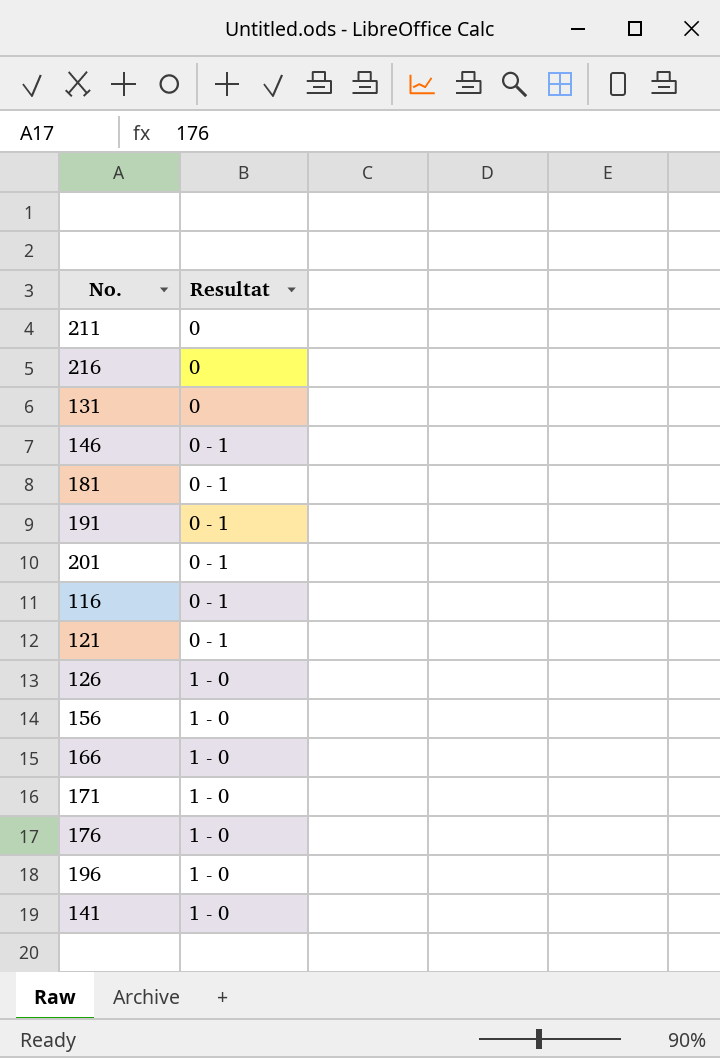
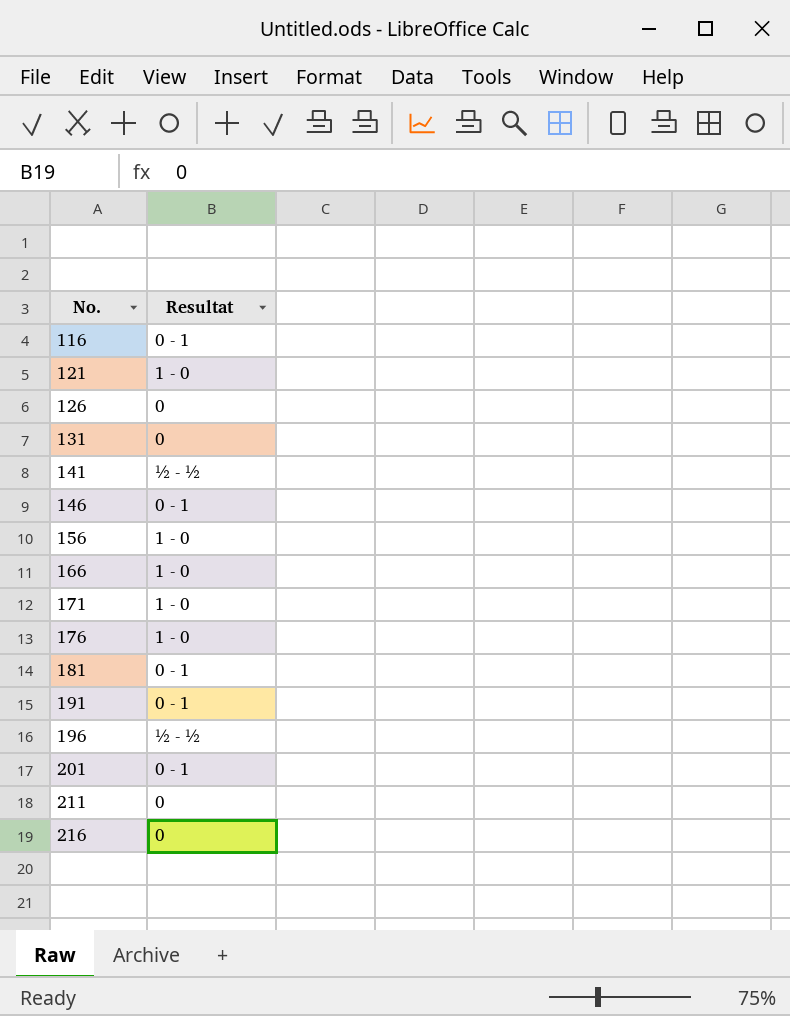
row order: Resultat ascending -> No. ascending
121 | Resultat: 0 - 1 -> 1 - 0
126 | Resultat: 1 - 0 -> 0
141 | Resultat: 1 - 0 -> ½ - ½
196 | Resultat: 1 - 0 -> ½ - ½

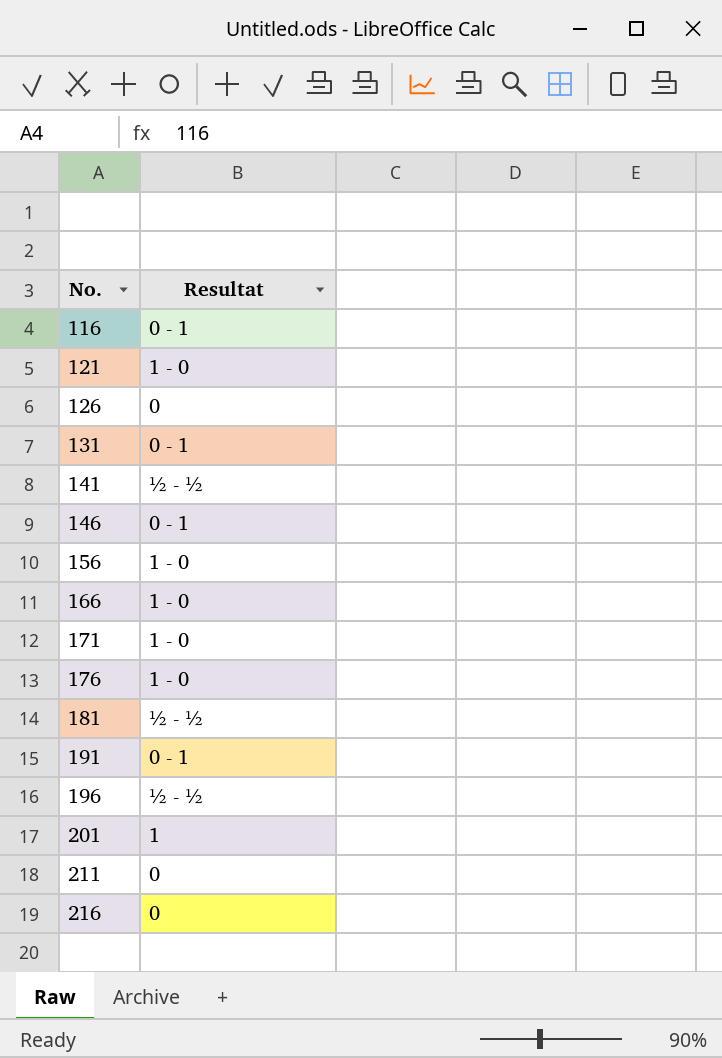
131 | Resultat: 0 -> 0 - 1
181 | Resultat: 0 - 1 -> ½ - ½
201 | Resultat: 0 - 1 -> 1

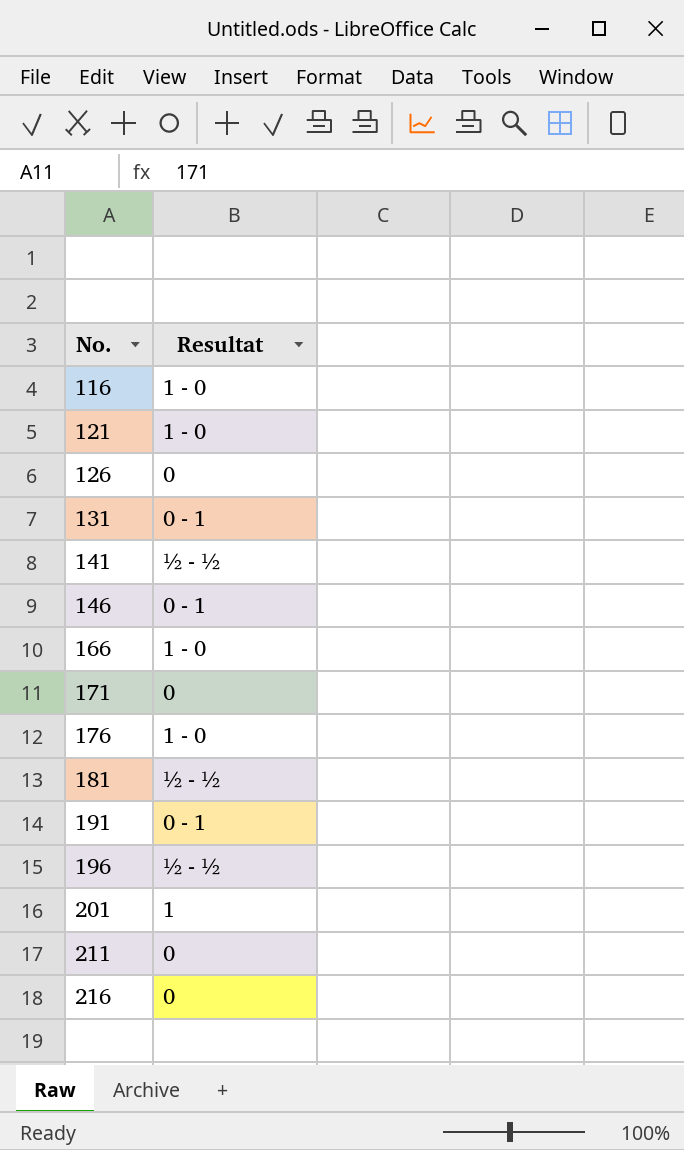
row 156: 1 - 0 -> none
116 | Resultat: 0 - 1 -> 1 - 0
171 | Resultat: 1 - 0 -> 0

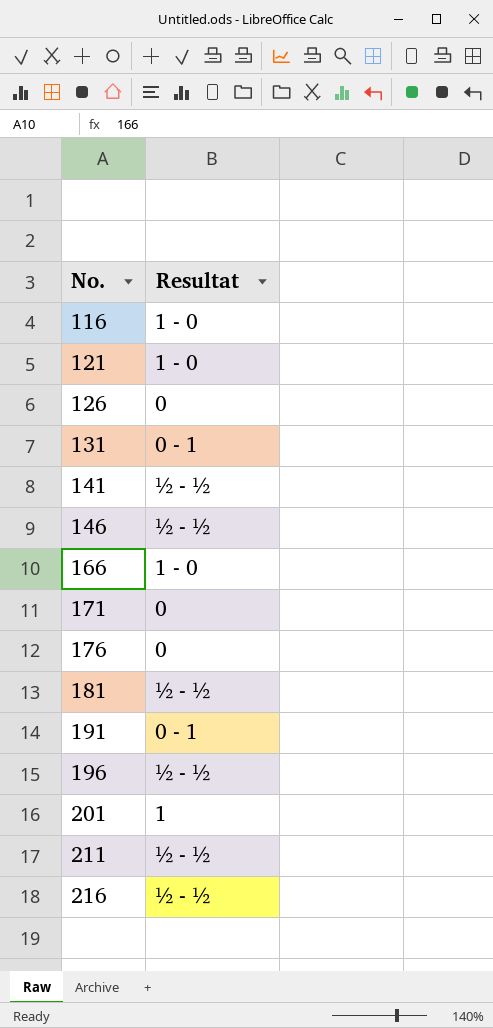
146 | Resultat: 0 - 1 -> ½ - ½
176 | Resultat: 1 - 0 -> 0
211 | Resultat: 0 -> ½ - ½
216 | Resultat: 0 -> ½ - ½

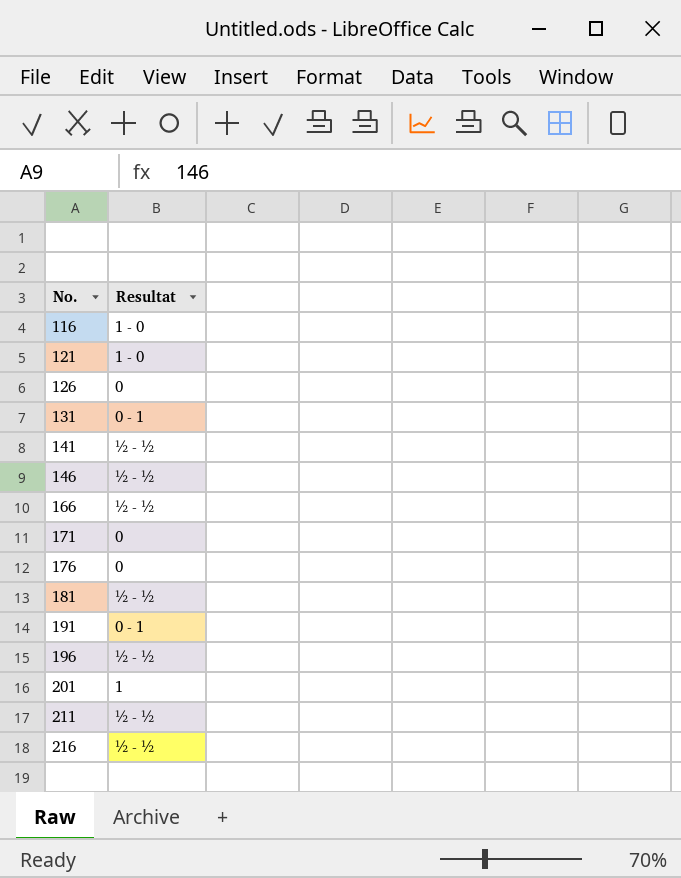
166 | Resultat: 1 - 0 -> ½ - ½

